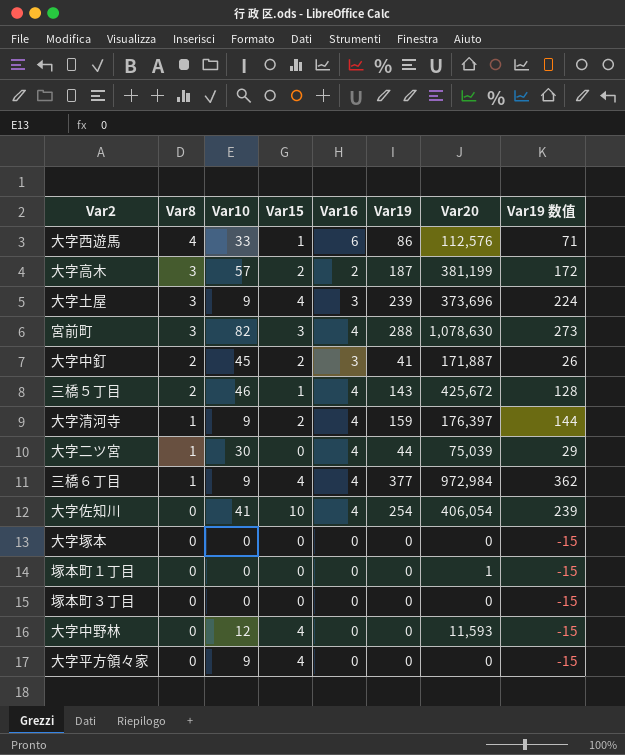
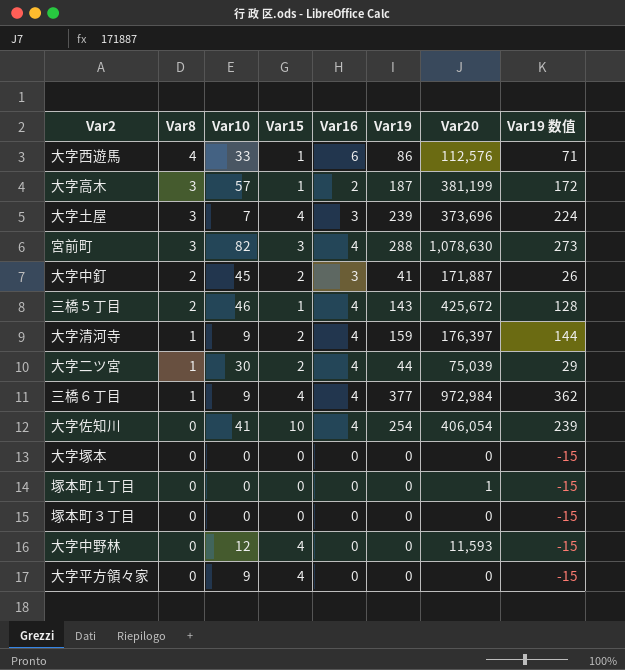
大字高木 | Var15: 2 -> 1
大字土屋 | Var10: 9 -> 7
大字二ツ宮 | Var15: 0 -> 2

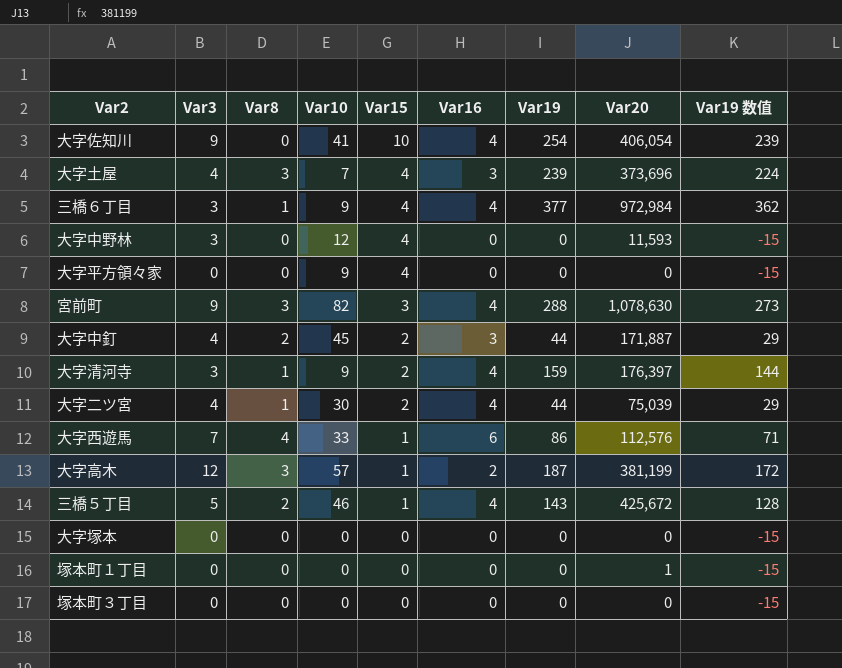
row order: Var8 descending -> Var15 descending
column Var3 | position: none -> 2
大字中釘 | Var19: 41 -> 44
大字中釘 | Var19 数值: 26 -> 29

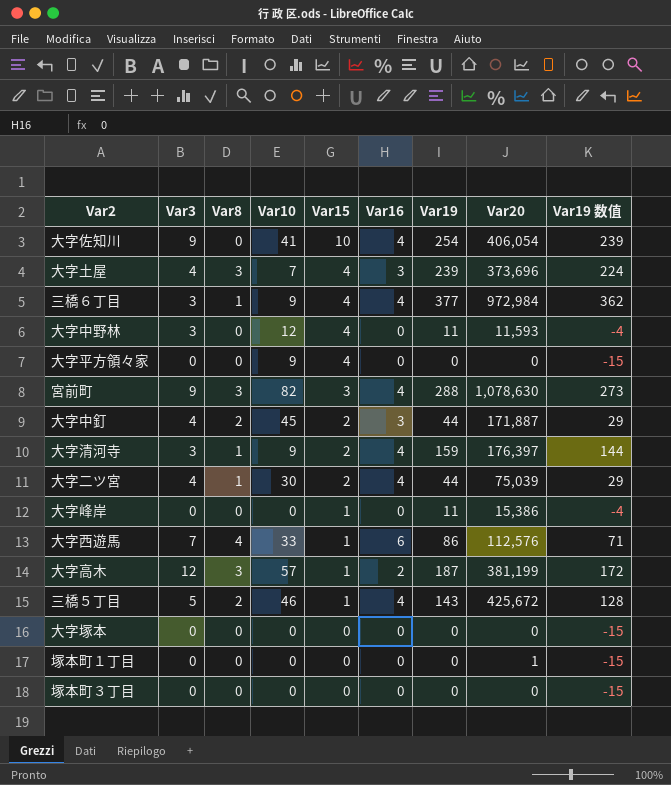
大字中野林 | Var19: 0 -> 11
大字中野林 | Var19 数值: -15 -> -4
row 大字峰岸: none -> 0 | 0 | 0 | 1 | 0 | 11 | 15,386 | -4

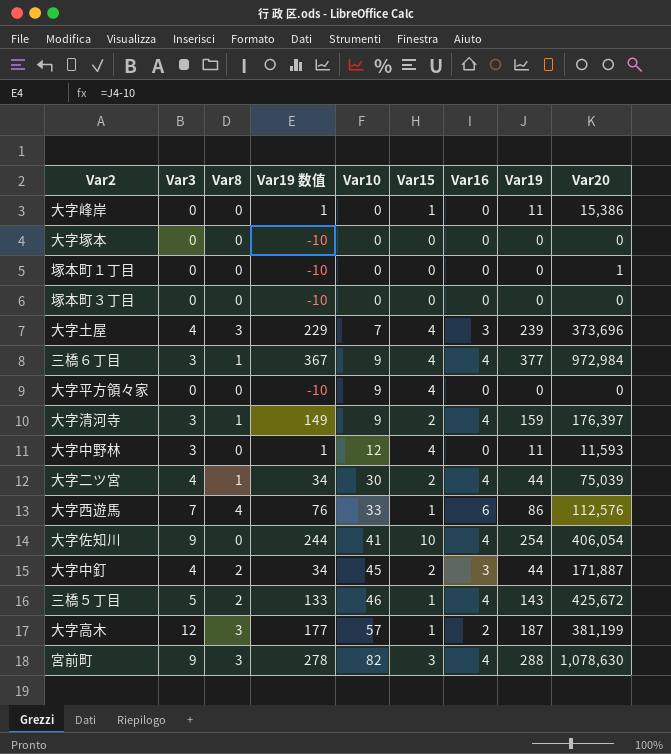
row order: Var15 descending -> Var10 ascending
column Var19 数值 | formula: [Var19] - 15 -> [Var19] - 10
column Var19 数值 | position: 9 -> 4

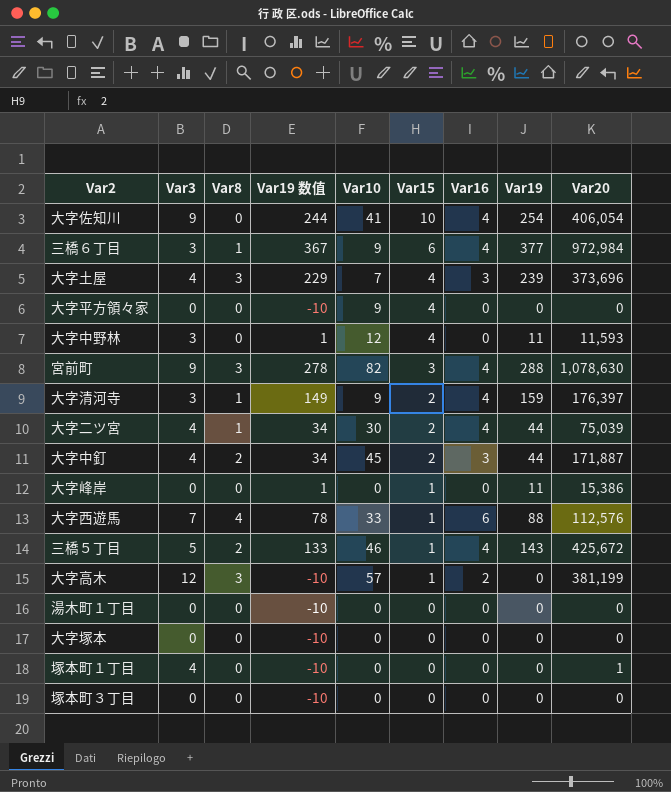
row order: Var10 ascending -> Var15 descending
三橋６丁目 | Var15: 4 -> 6
大字西遊馬 | Var19 数值: 76 -> 78
大字西遊馬 | Var19: 86 -> 88
大字高木 | Var19 数值: 177 -> -10
大字高木 | Var19: 187 -> 0
row 湯木町１丁目: none -> 0 | 0 | -10 | 0 | 0 | 0 | 0 | 0
塚本町１丁目 | Var3: 0 -> 4

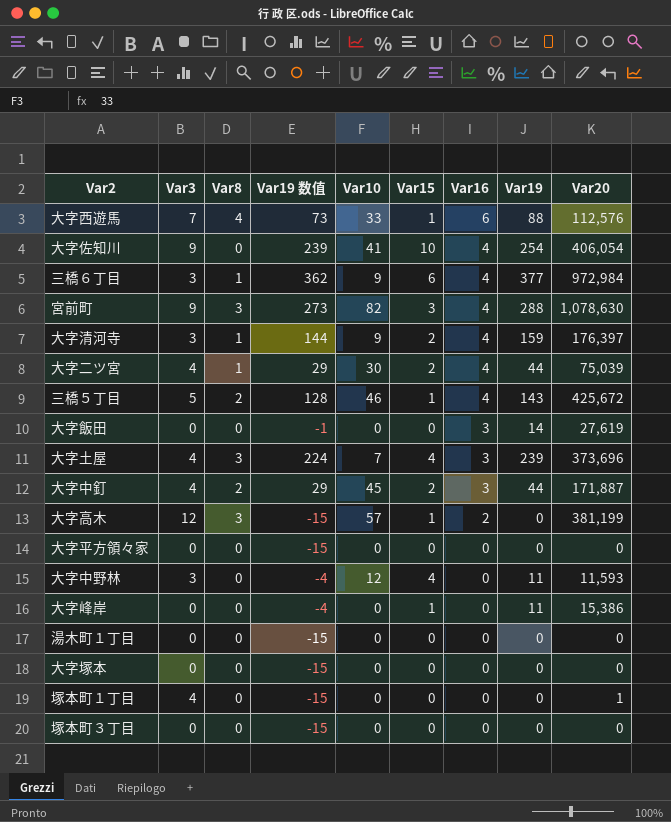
row order: Var15 descending -> Var16 descending
column Var19 数值 | formula: [Var19] - 10 -> [Var19] - 15
row 大字飯田: none -> 0 | 0 | -1 | 0 | 0 | 3 | 14 | 27,619
大字平方領々家 | Var10: 9 -> 0
大字平方領々家 | Var15: 4 -> 0

